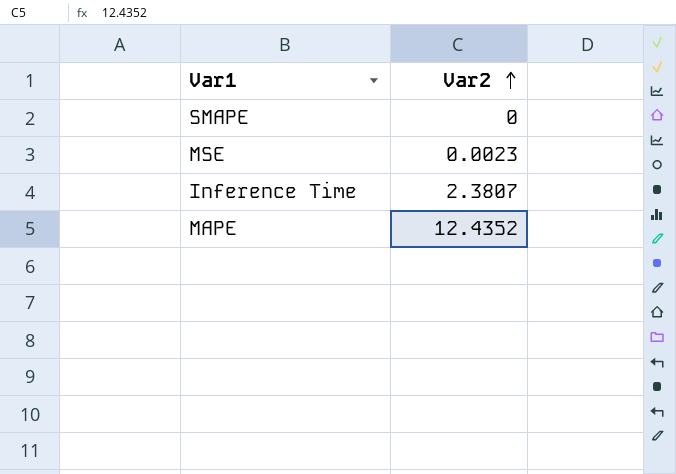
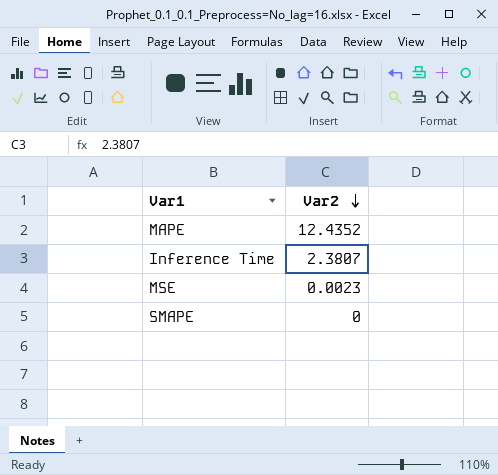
row order: Var2 ascending -> Var2 descending

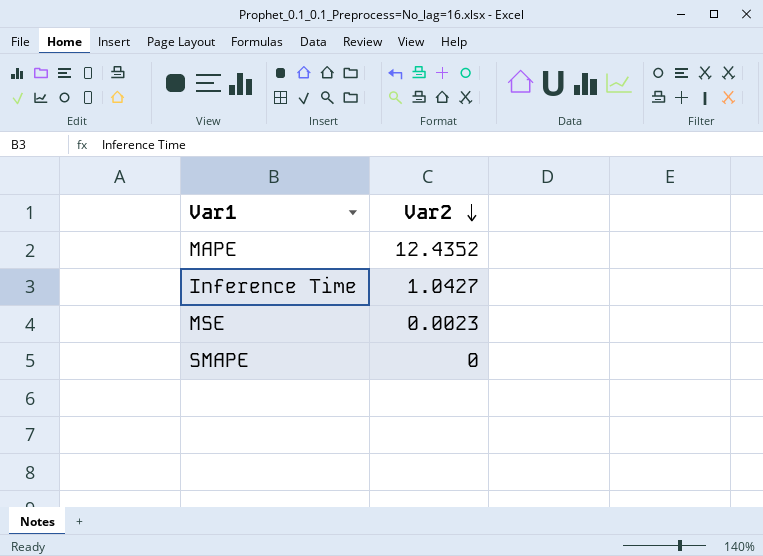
Inference Time | Var2: 2.3807 -> 1.0427

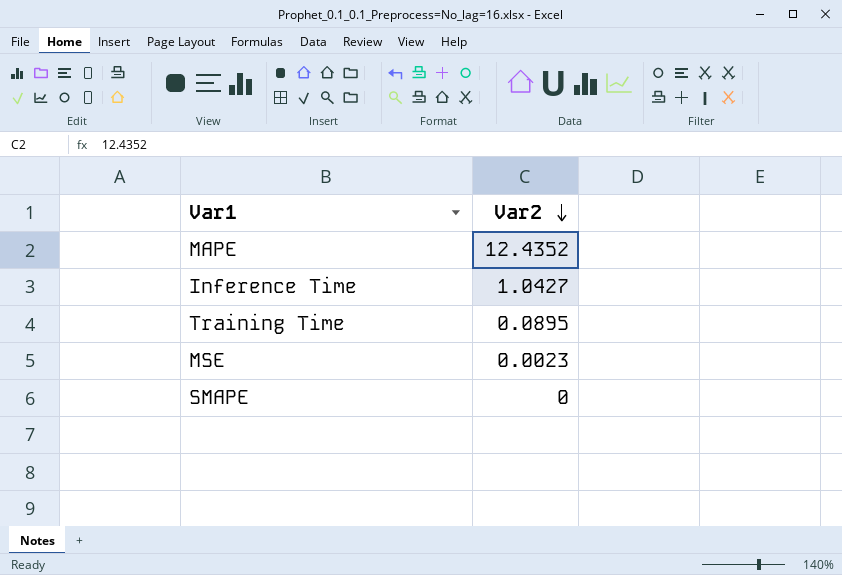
row Training Time: none -> 0.0895

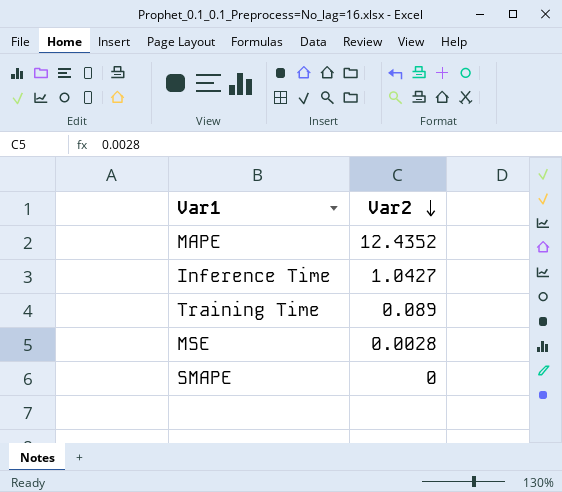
Training Time | Var2: 0.0895 -> 0.089
MSE | Var2: 0.0023 -> 0.0028

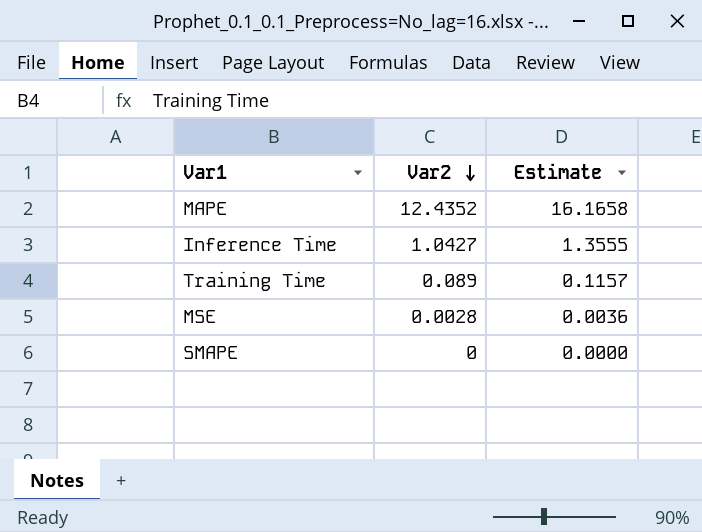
column Estimate | formula: none -> [Var2] * 1.3

